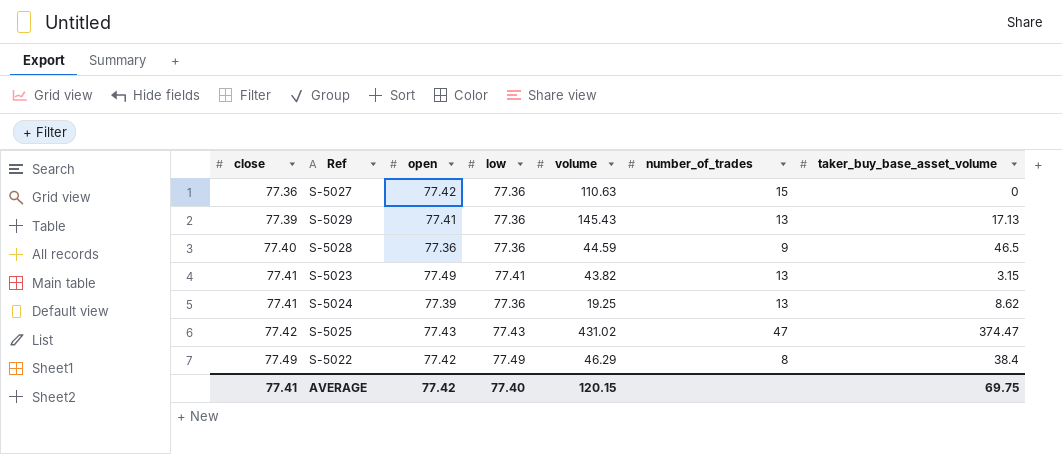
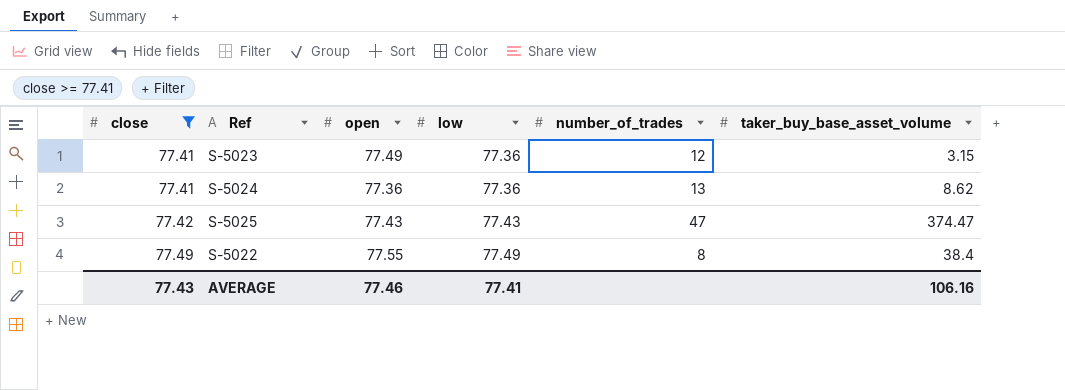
filter: none -> close >= 77.41
column volume | position: 5 -> none
S-5023 | low: 77.41 -> 77.36
S-5023 | number_of_trades: 13 -> 12
S-5024 | open: 77.39 -> 77.36
S-5022 | open: 77.42 -> 77.55
AVERAGE | close: 77.41 -> 77.43
AVERAGE | open: 77.42 -> 77.46
AVERAGE | low: 77.40 -> 77.41
AVERAGE | taker_buy_base_asset_volume: 69.75 -> 106.16

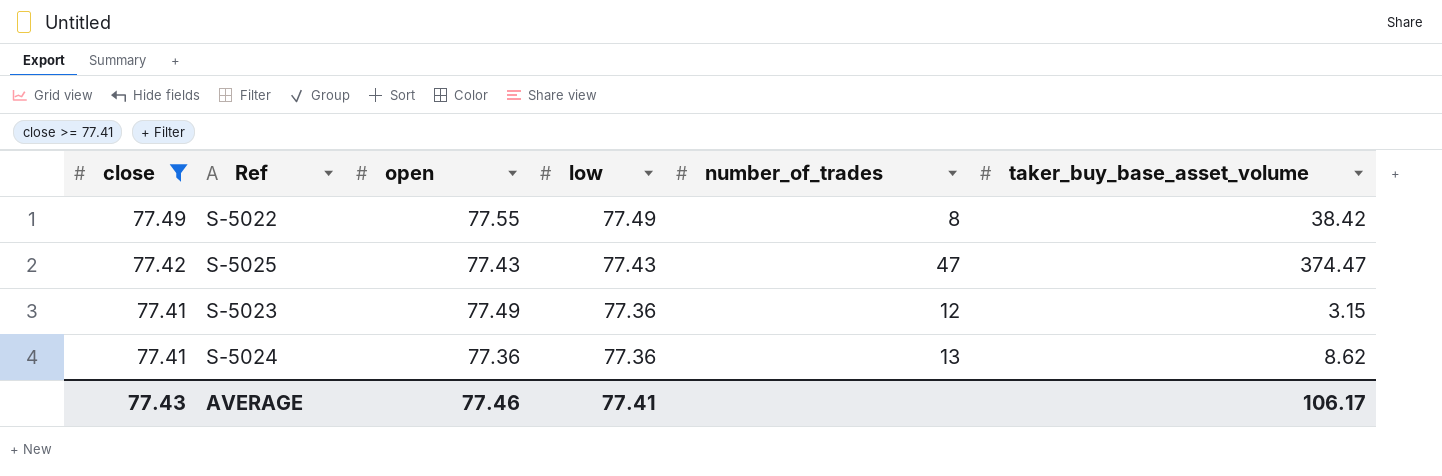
row order: close ascending -> close descending
S-5022 | taker_buy_base_asset_volume: 38.4 -> 38.42
AVERAGE | taker_buy_base_asset_volume: 106.16 -> 106.17

